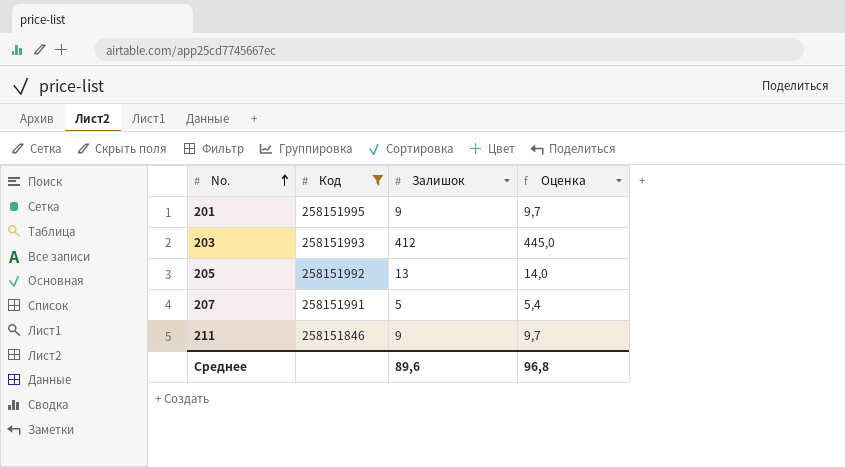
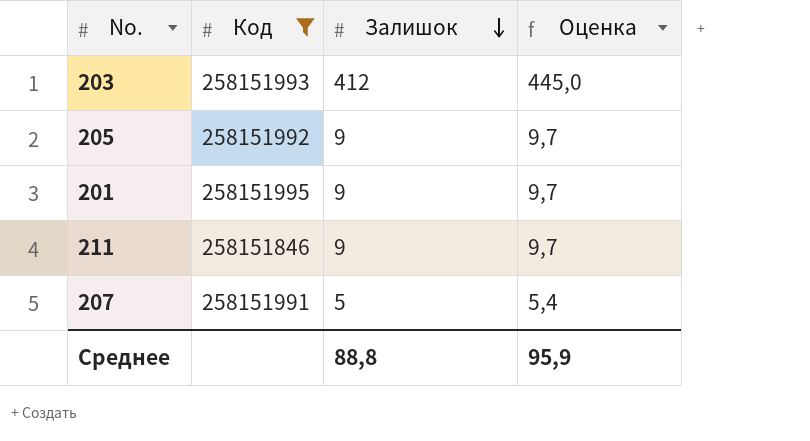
row order: No. ascending -> Залишок descending
205 | Залишок: 13 -> 9
205 | Оценка: 14,0 -> 9,7
Среднее | Залишок: 89,6 -> 88,8
Среднее | Оценка: 96,8 -> 95,9

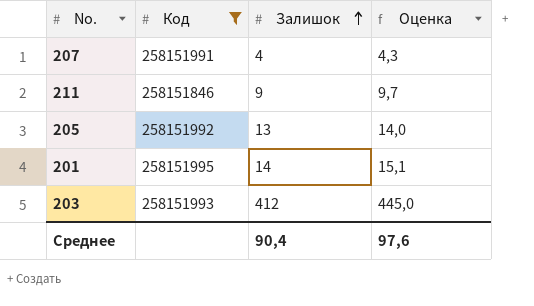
row order: Залишок descending -> Залишок ascending
207 | Залишок: 5 -> 4
207 | Оценка: 5,4 -> 4,3
205 | Залишок: 9 -> 13
205 | Оценка: 9,7 -> 14,0
201 | Залишок: 9 -> 14
201 | Оценка: 9,7 -> 15,1
Среднее | Залишок: 88,8 -> 90,4
Среднее | Оценка: 95,9 -> 97,6

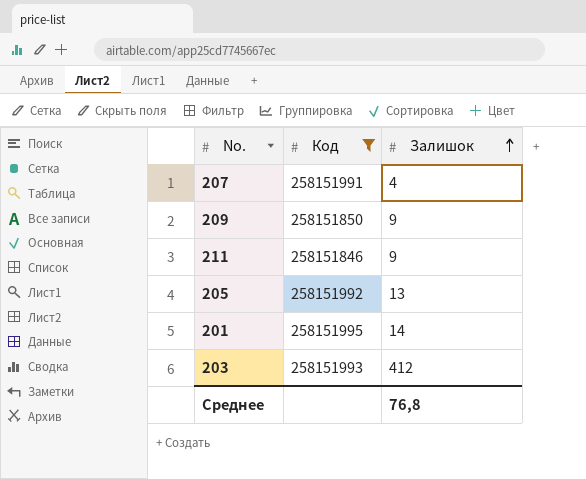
column Оценка | formula: [Залишок] * 1,08 -> none
row 209: none -> 258151850 | 9
Среднее | Залишок: 90,4 -> 76,8

